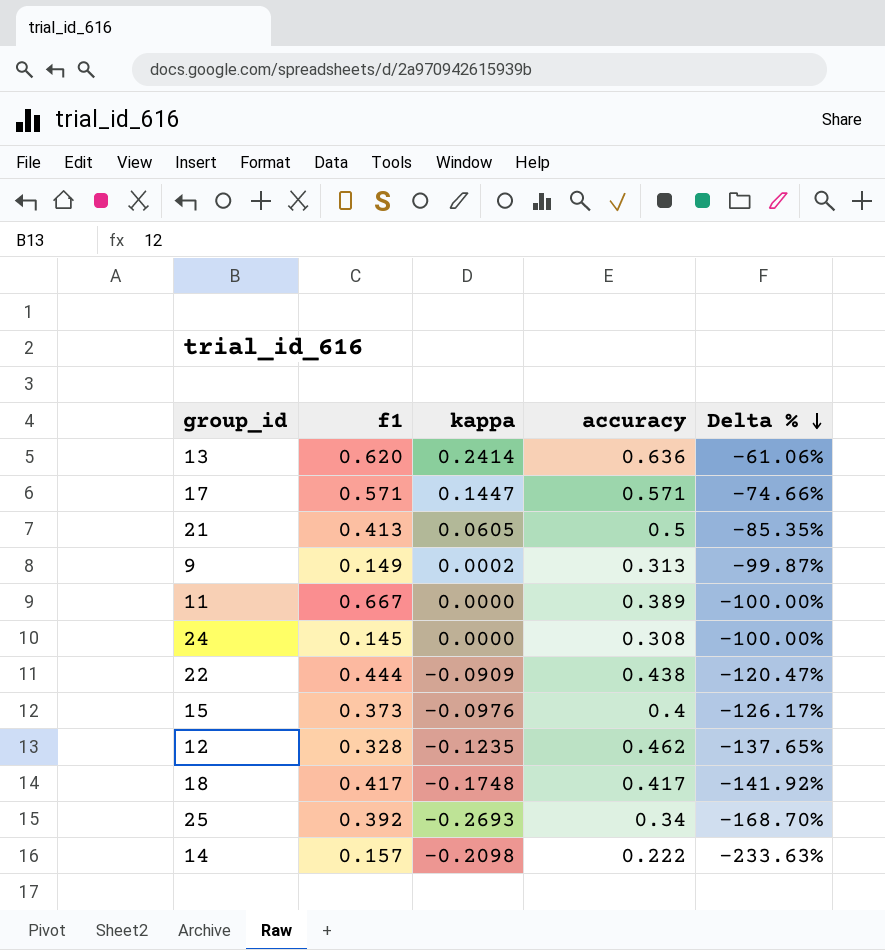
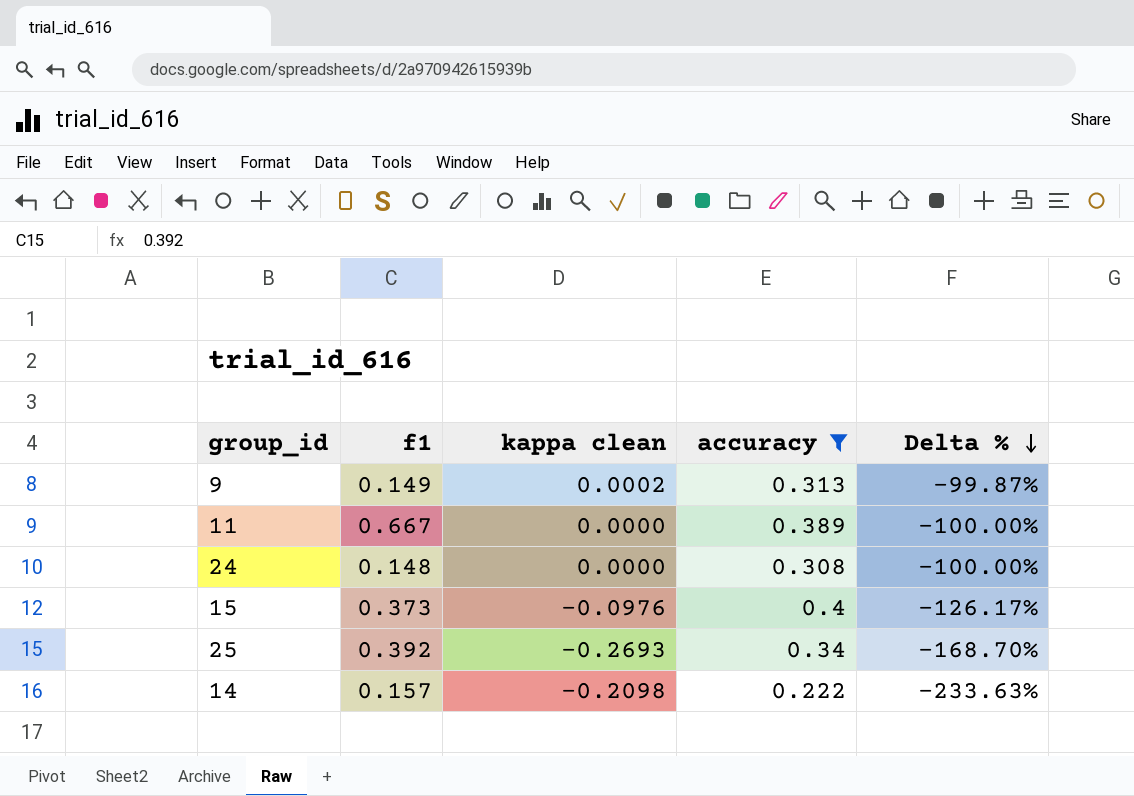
filter: none -> accuracy <= 0.4
column name: kappa -> kappa clean
24 | f1: 0.145 -> 0.148

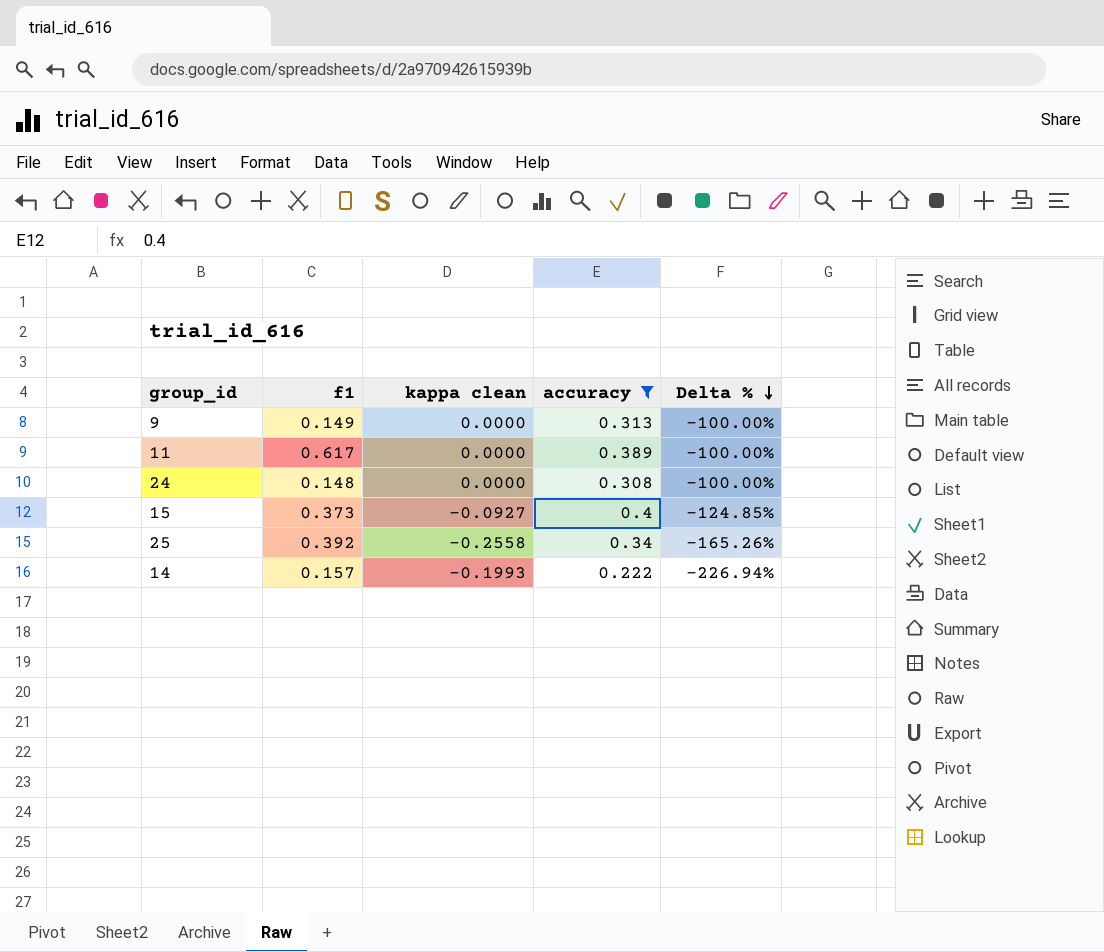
9 | kappa clean: 0.0002 -> 0.0000
9 | Delta %: -99.87% -> -100.00%
11 | f1: 0.667 -> 0.617
15 | kappa clean: -0.0976 -> -0.0927
15 | Delta %: -126.17% -> -124.85%
25 | kappa clean: -0.2693 -> -0.2558
25 | Delta %: -168.70% -> -165.26%
14 | kappa clean: -0.2098 -> -0.1993
14 | Delta %: -233.63% -> -226.94%

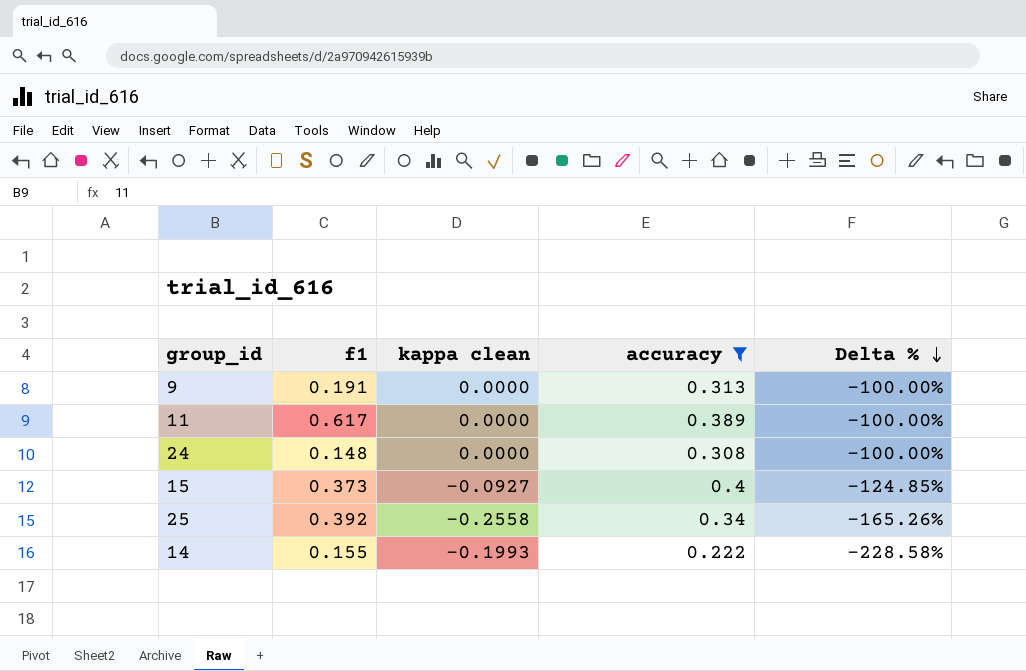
9 | f1: 0.149 -> 0.191
14 | f1: 0.157 -> 0.155
14 | Delta %: -226.94% -> -228.58%

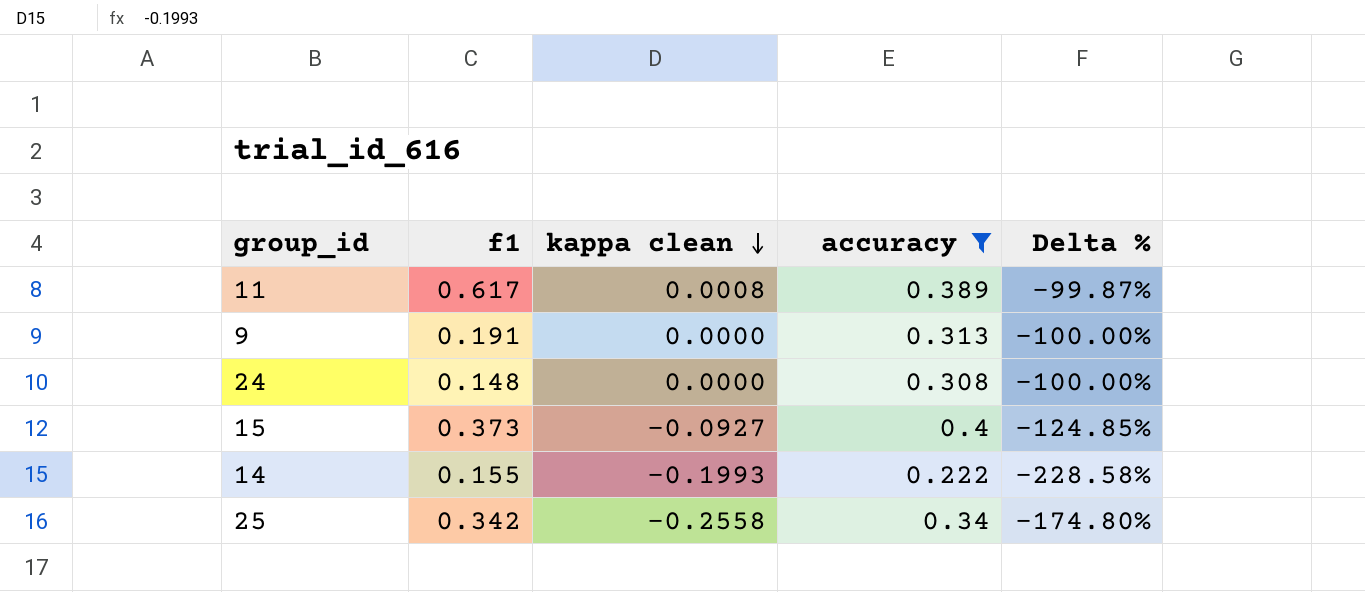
row order: Delta % descending -> kappa clean descending
11 | kappa clean: 0.0000 -> 0.0008
11 | Delta %: -100.00% -> -99.87%
25 | f1: 0.392 -> 0.342
25 | Delta %: -165.26% -> -174.80%

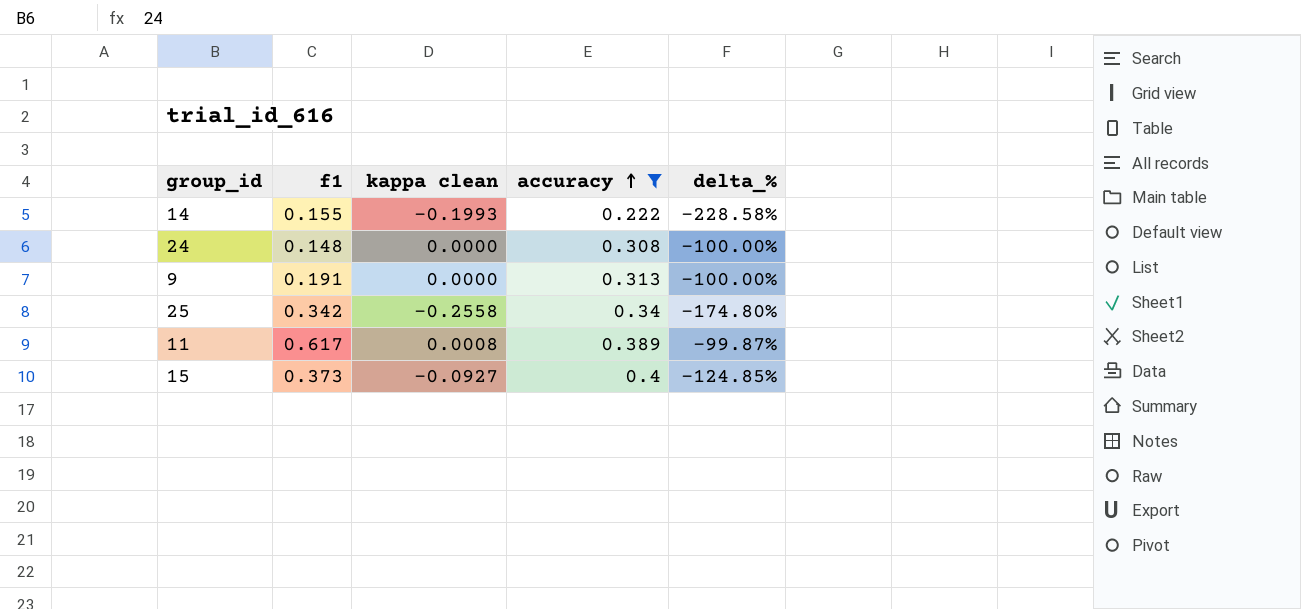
row order: kappa clean descending -> accuracy ascending
column name: Delta % -> delta_%

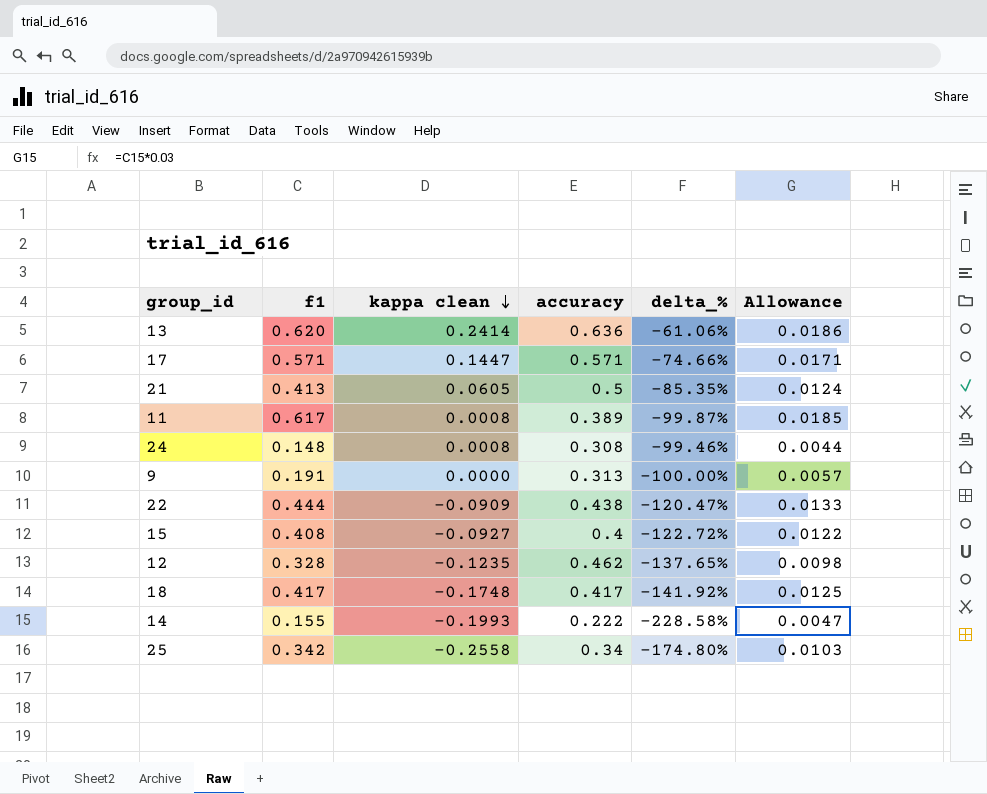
filter: accuracy <= 0.4 -> none
row order: accuracy ascending -> kappa clean descending
column Allowance | formula: none -> [f1] * 0.03
24 | kappa clean: 0.0000 -> 0.0008
24 | delta_%: -100.00% -> -99.46%
15 | f1: 0.373 -> 0.408
15 | delta_%: -124.85% -> -122.72%

